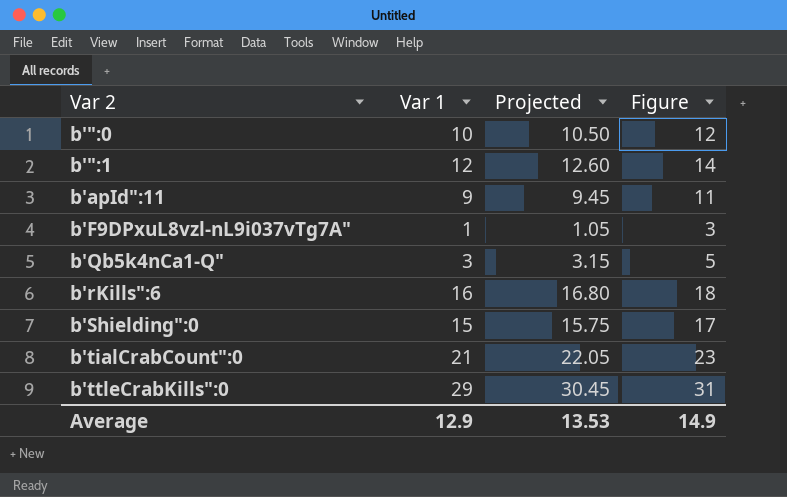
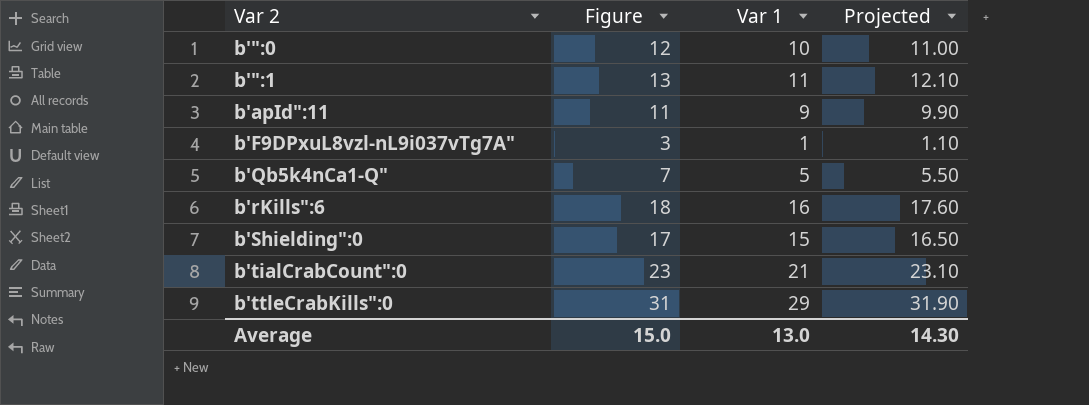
column Figure | position: 4 -> 2
column Projected | formula: [Var 1] * 1.05 -> [Var 1] * 1.1
b'":1 | Figure: 14 -> 13
b'":1 | Var 1: 12 -> 11
b'Qb5k4nCa1-Q" | Figure: 5 -> 7
b'Qb5k4nCa1-Q" | Var 1: 3 -> 5
Average | Figure: 14.9 -> 15.0
Average | Var 1: 12.9 -> 13.0
Average | Projected: 13.53 -> 14.30

